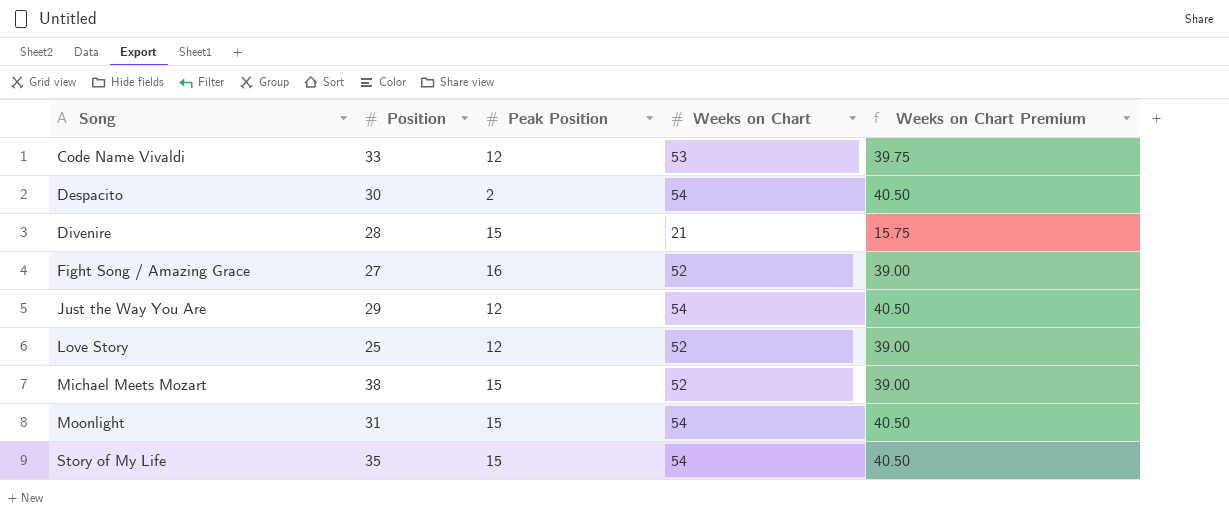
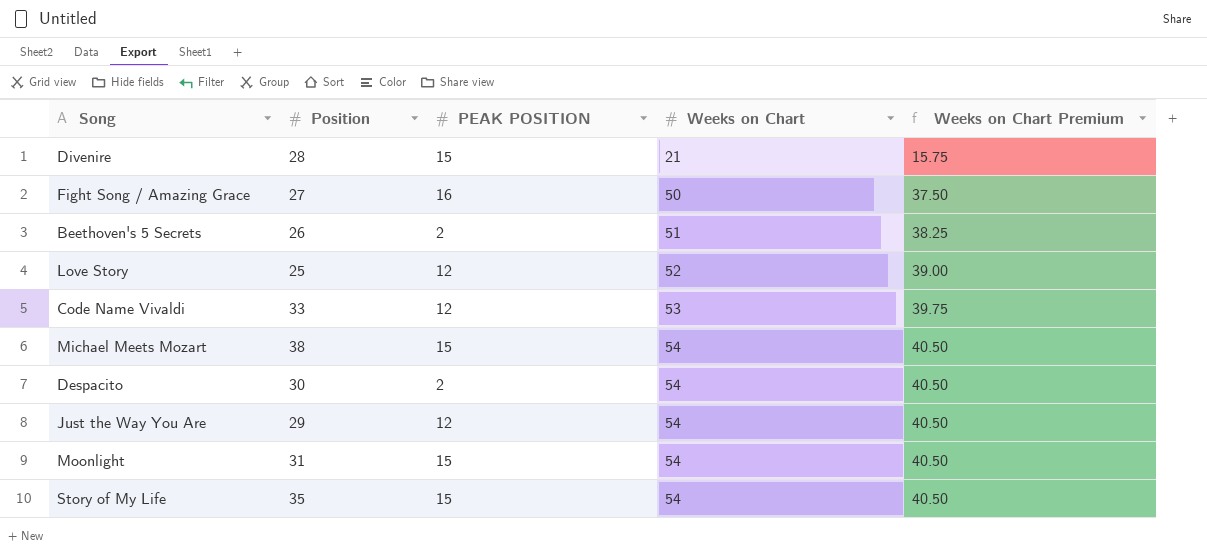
row order: Song ascending -> Weeks on Chart ascending
column name: Peak Position -> PEAK POSITION
Fight Song / Amazing Grace | Weeks on Chart: 52 -> 50
Fight Song / Amazing Grace | Weeks on Chart Premium: 39.00 -> 37.50
row Beethoven's 5 Secrets: none -> 26 | 2 | 51 | 38.25
Michael Meets Mozart | Weeks on Chart: 52 -> 54
Michael Meets Mozart | Weeks on Chart Premium: 39.00 -> 40.50

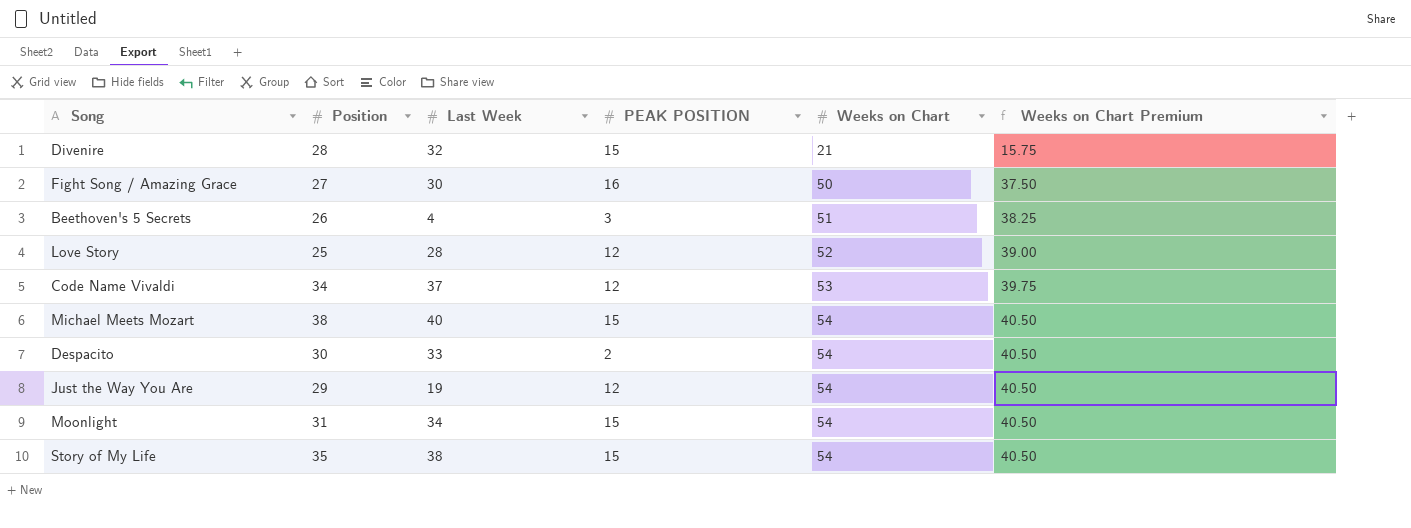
column Last Week | position: none -> 3
Beethoven's 5 Secrets | PEAK POSITION: 2 -> 3
Code Name Vivaldi | Position: 33 -> 34

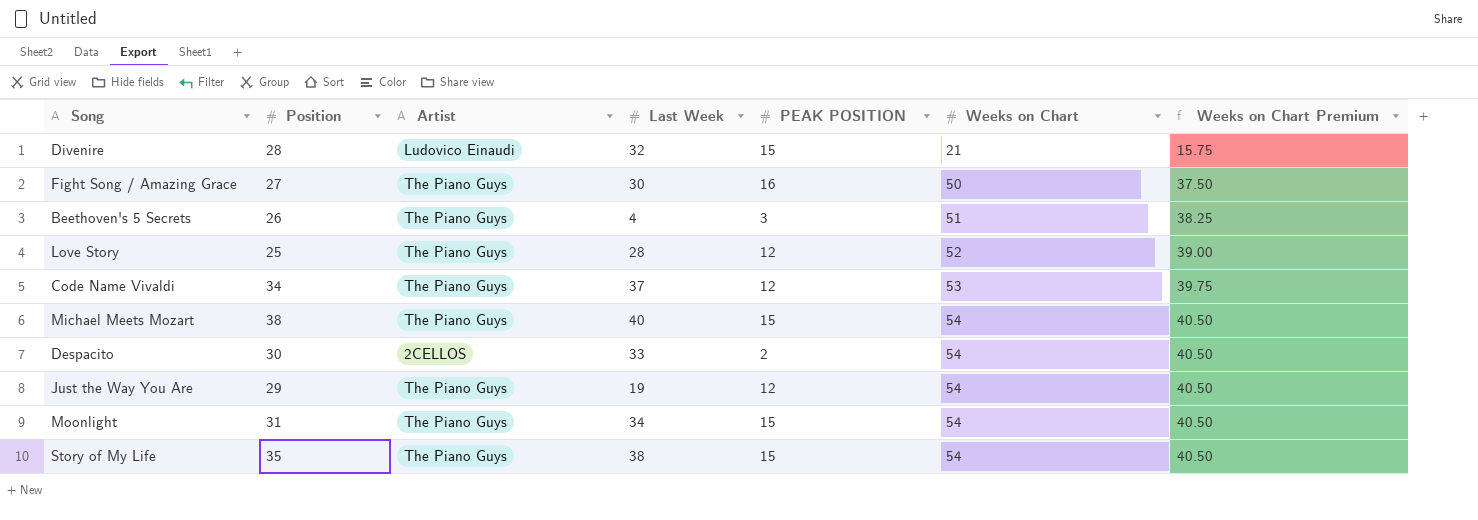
column Artist | position: none -> 3

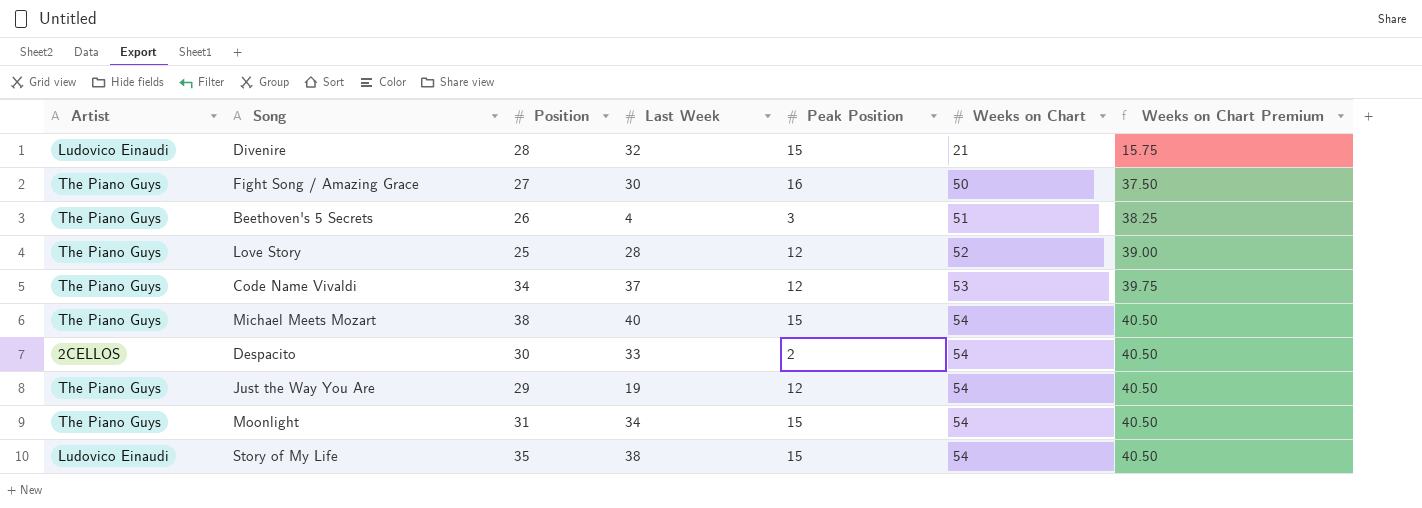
column Artist | position: 3 -> 1
column name: PEAK POSITION -> Peak Position
Story of My Life | Artist: The Piano Guys -> Ludovico Einaudi

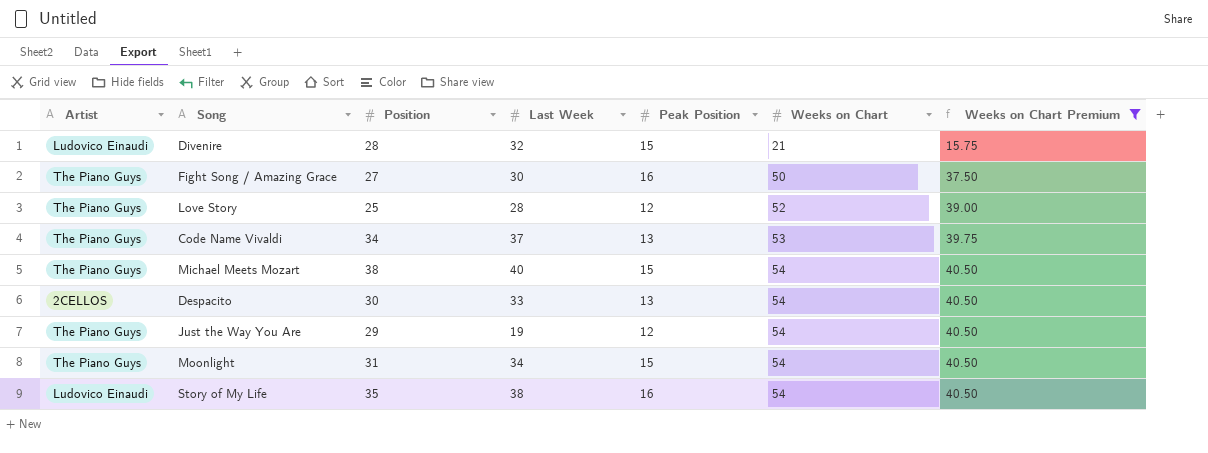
filter: none -> Weeks on Chart Premium != 38.25
Code Name Vivaldi | Peak Position: 12 -> 13
Despacito | Peak Position: 2 -> 13
Story of My Life | Peak Position: 15 -> 16

